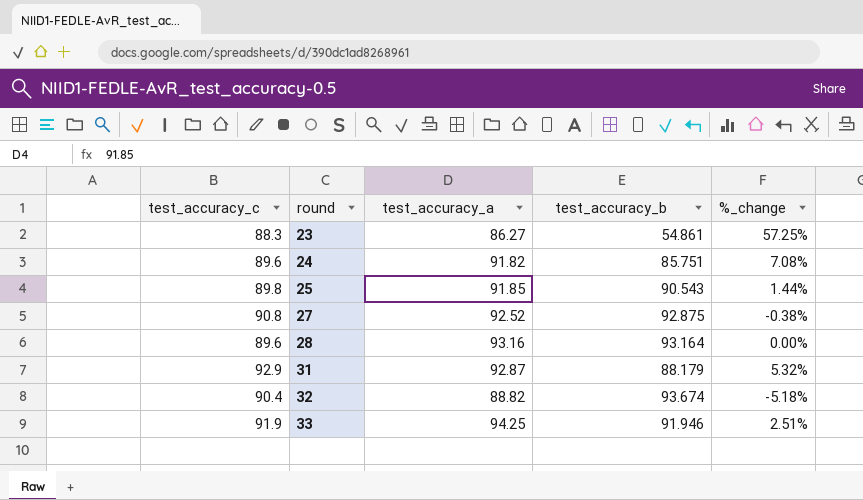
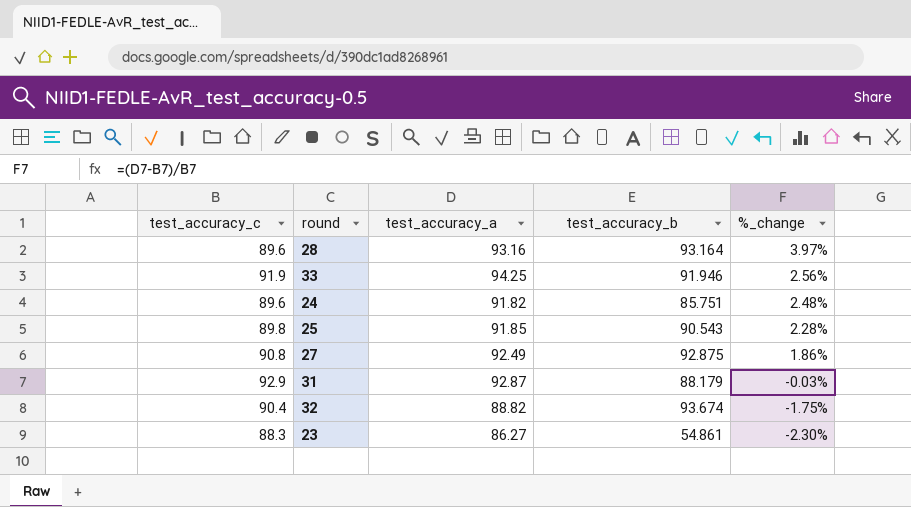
row order: round ascending -> %_change descending
column %_change | formula: ([test_accuracy_a] - [test_accuracy_b]) / [test_accuracy_b] -> ([test_accuracy_a] - [test_accuracy_c]) / [test_accuracy_c]
27 | test_accuracy_a: 92.52 -> 92.49

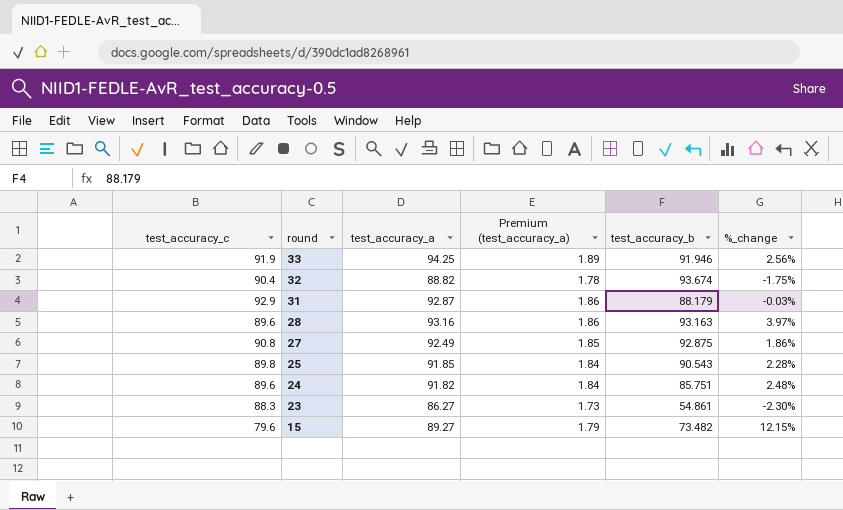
row order: %_change descending -> round descending
column Premium (test_accuracy_a) | formula: none -> [test_accuracy_a] * 0.02
28 | test_accuracy_b: 93.164 -> 93.163
row 15: none -> 79.6 | 89.27 | 1.79 | 73.482 | 12.15%

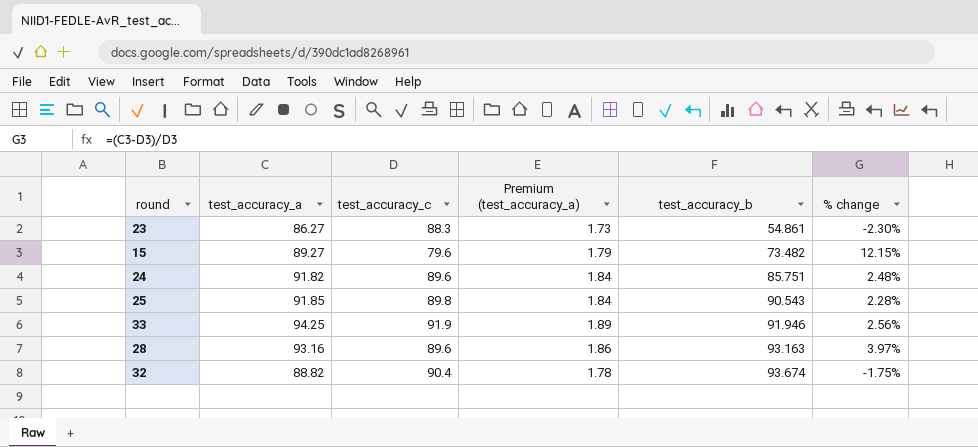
row order: round descending -> test_accuracy_b ascending
column test_accuracy_c | position: 1 -> 3
column name: %_change -> % change
row 31: 92.9 | 92.87 | 1.86 | 88.179 | -0.03% -> none
row 27: 90.8 | 92.49 | 1.85 | 92.875 | 1.86% -> none

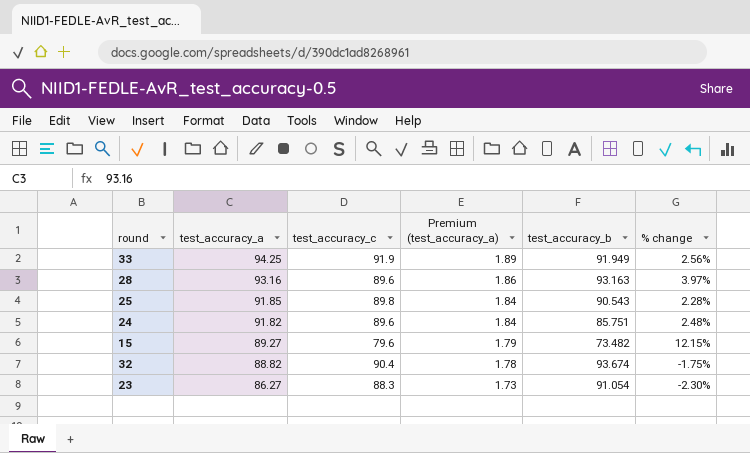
row order: test_accuracy_b ascending -> test_accuracy_a descending
33 | test_accuracy_b: 91.946 -> 91.949
23 | test_accuracy_b: 54.861 -> 91.054

